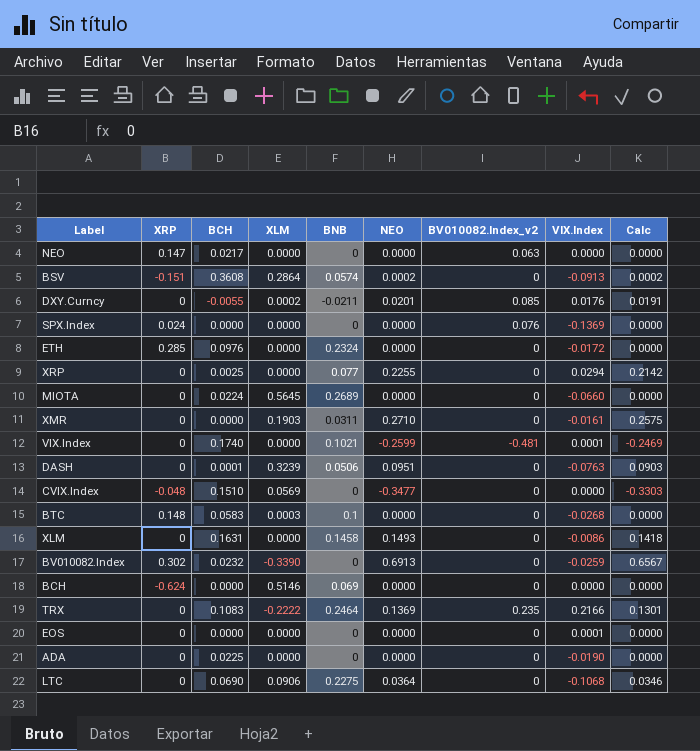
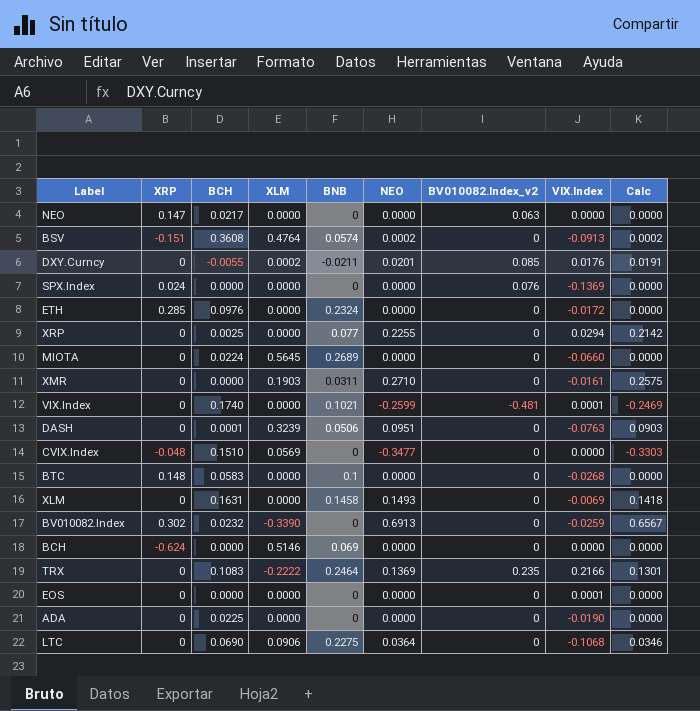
BSV | XLM: 0.2864 -> 0.4764
BTC | XLM: 0.0003 -> 0.0000
XLM | VIX.Index: -0.0086 -> -0.0069

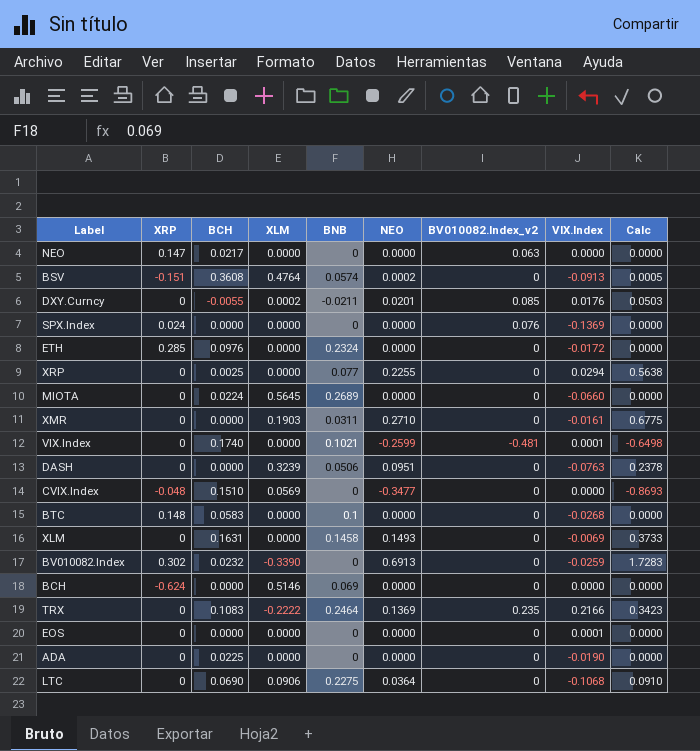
column Calc | formula: [NEO] * 0.95 -> [NEO] * 2.5
DASH | BCH: 0.0001 -> 0.0000

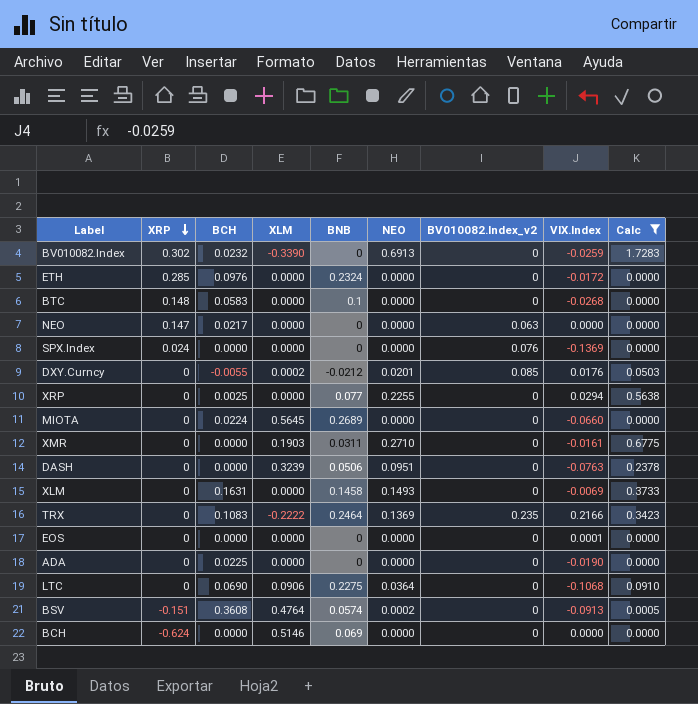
filter: none -> Calc >= 0.0000
row order: none -> XRP descending
DXY.Curncy | BNB: -0.0211 -> -0.0212

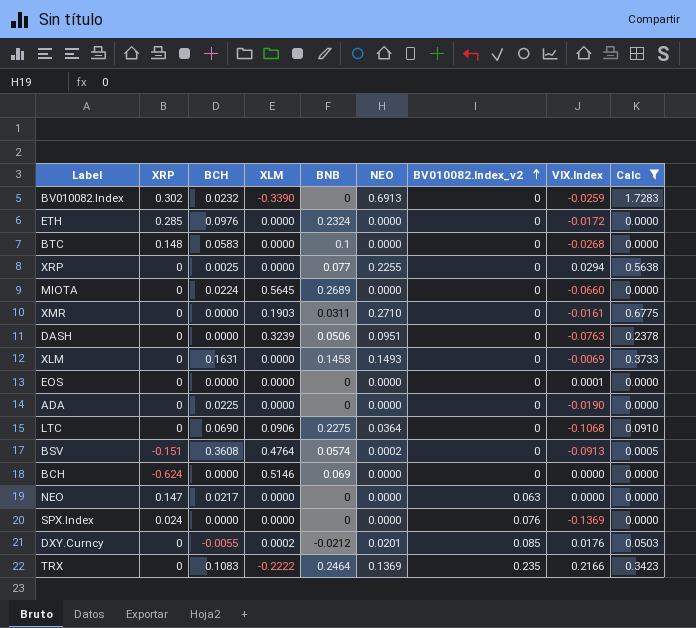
row order: XRP descending -> BV010082.Index_v2 ascending

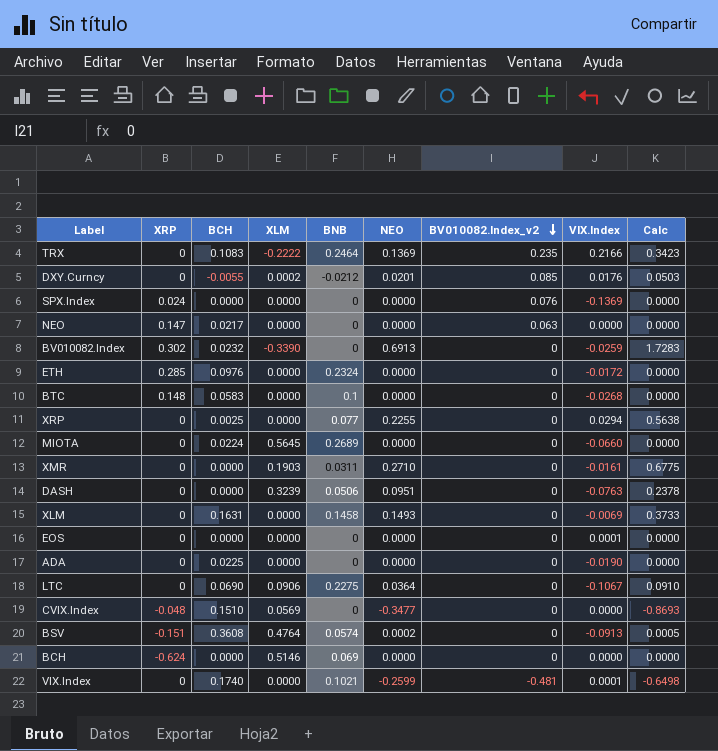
filter: Calc >= 0.0000 -> none
row order: BV010082.Index_v2 ascending -> BV010082.Index_v2 descending
LTC | VIX.Index: -0.1068 -> -0.1067

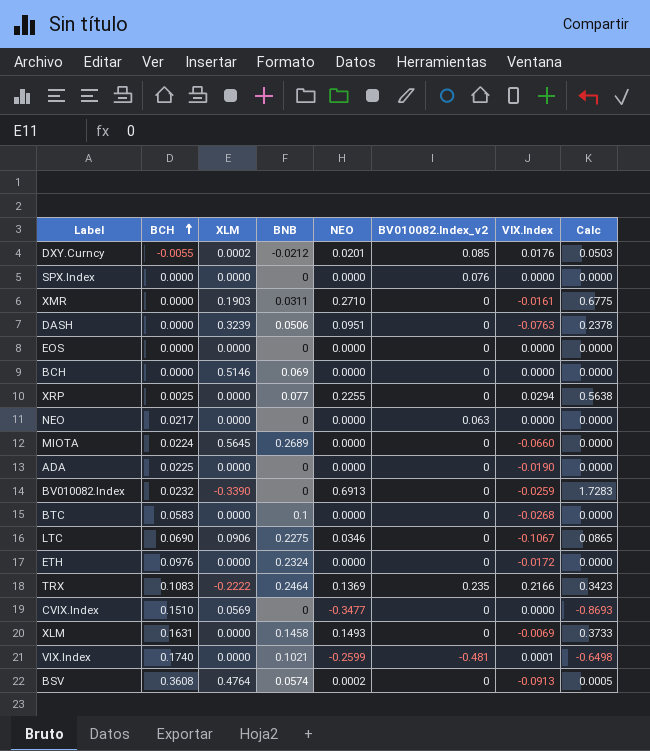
row order: BV010082.Index_v2 descending -> BCH ascending
column XRP | position: 2 -> none
SPX.Index | VIX.Index: -0.1369 -> 0.0000
EOS | VIX.Index: 0.0001 -> 0.0000
LTC | NEO: 0.0364 -> 0.0346
LTC | Calc: 0.0910 -> 0.0865

